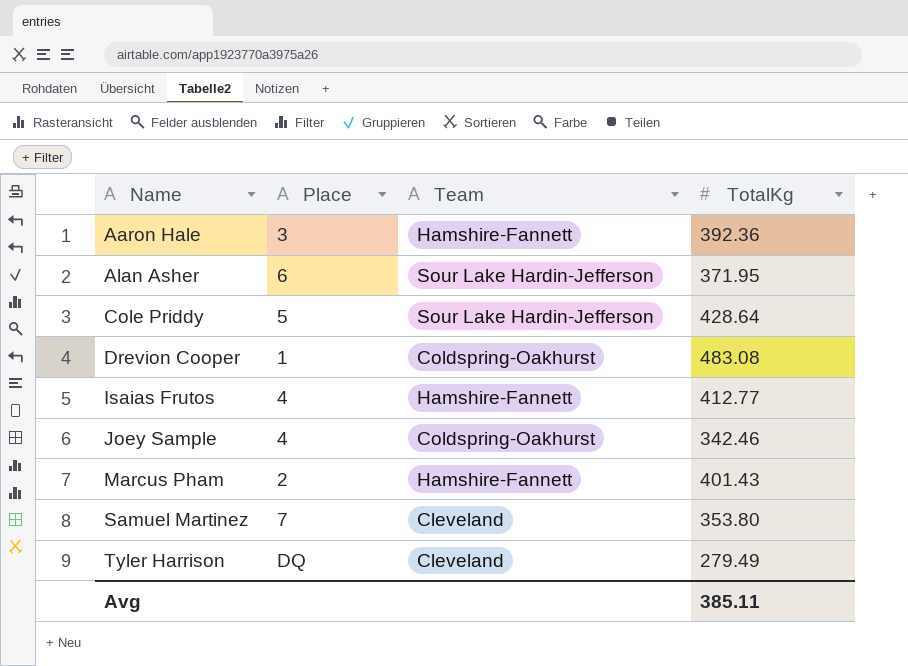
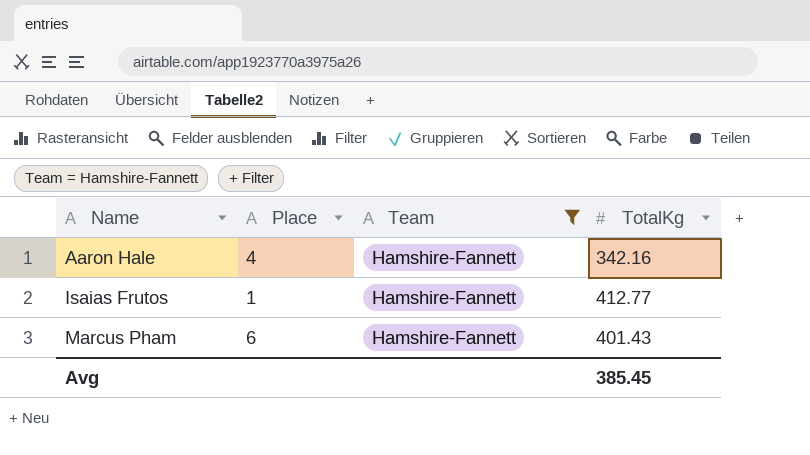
filter: none -> Team = Hamshire-Fannett
Aaron Hale | Place: 3 -> 4
Aaron Hale | TotalKg: 392.36 -> 342.16
Isaias Frutos | Place: 4 -> 1
Marcus Pham | Place: 2 -> 6
Avg | TotalKg: 385.11 -> 385.45

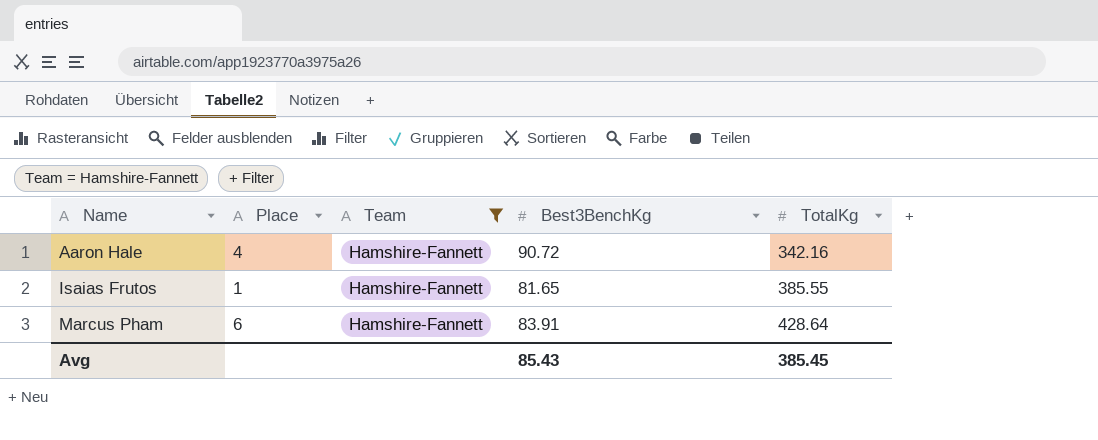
column Best3BenchKg | position: none -> 4
Isaias Frutos | TotalKg: 412.77 -> 385.55
Marcus Pham | TotalKg: 401.43 -> 428.64

